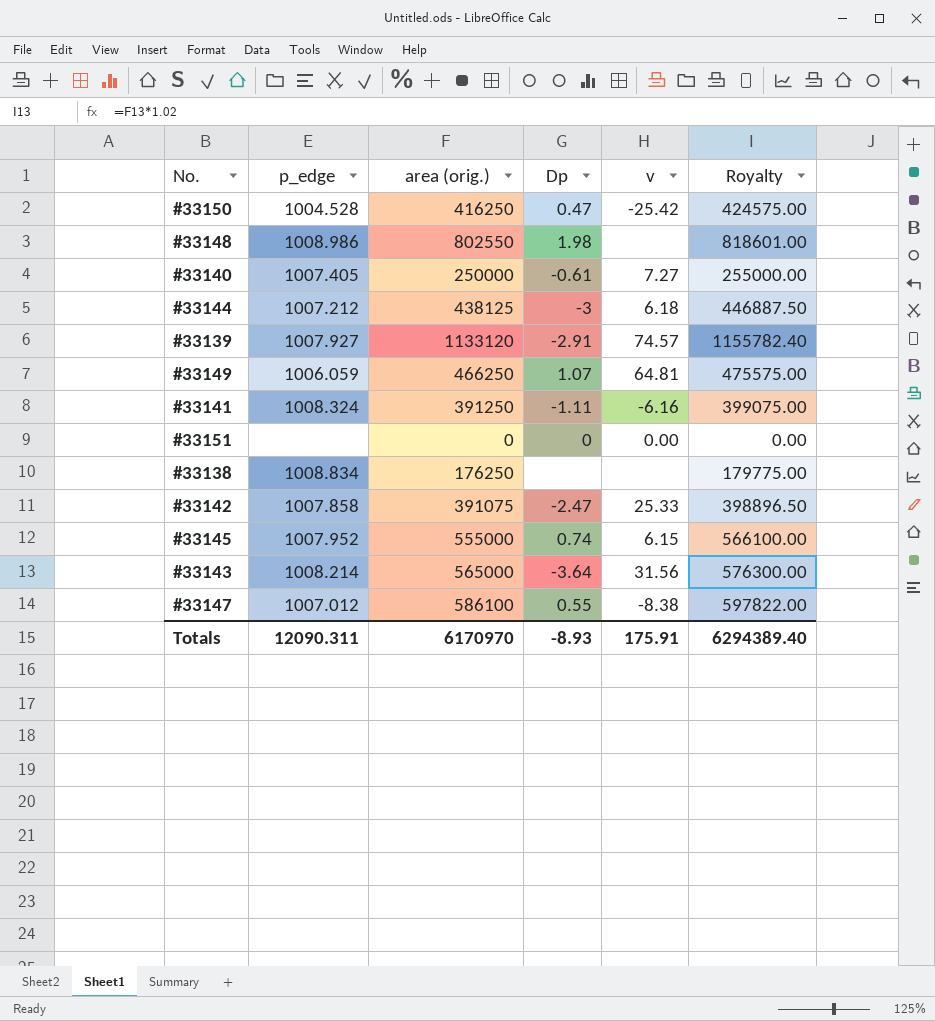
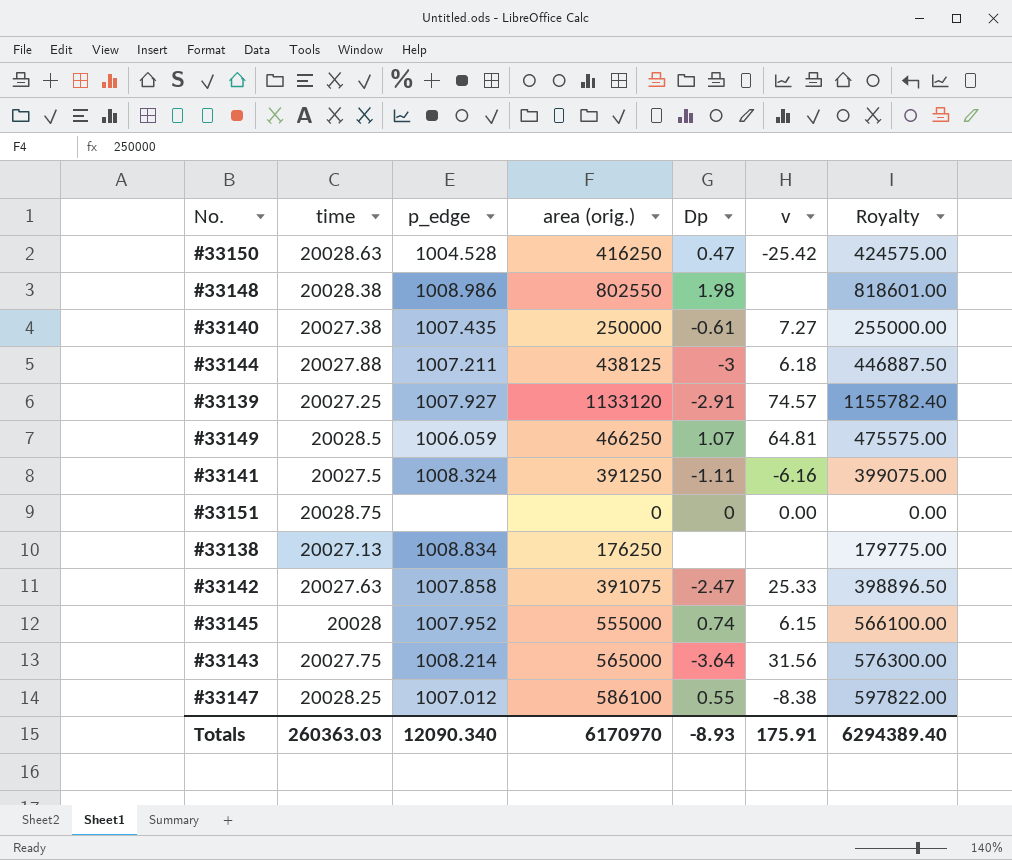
column time | position: none -> 2
#33140 | p_edge: 1007.405 -> 1007.435
#33144 | p_edge: 1007.212 -> 1007.211
Totals | p_edge: 12090.311 -> 12090.340

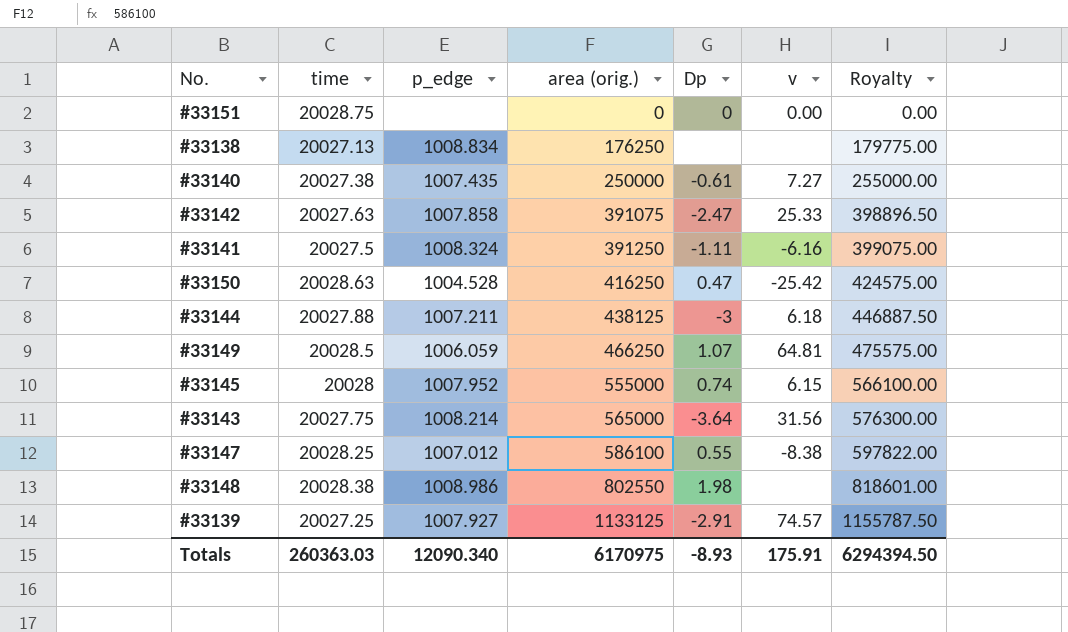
row order: none -> area (orig.) ascending
#33139 | area (orig.): 1133120 -> 1133125
#33139 | Royalty: 1155782.40 -> 1155787.50
Totals | area (orig.): 6170970 -> 6170975
Totals | Royalty: 6294389.40 -> 6294394.50

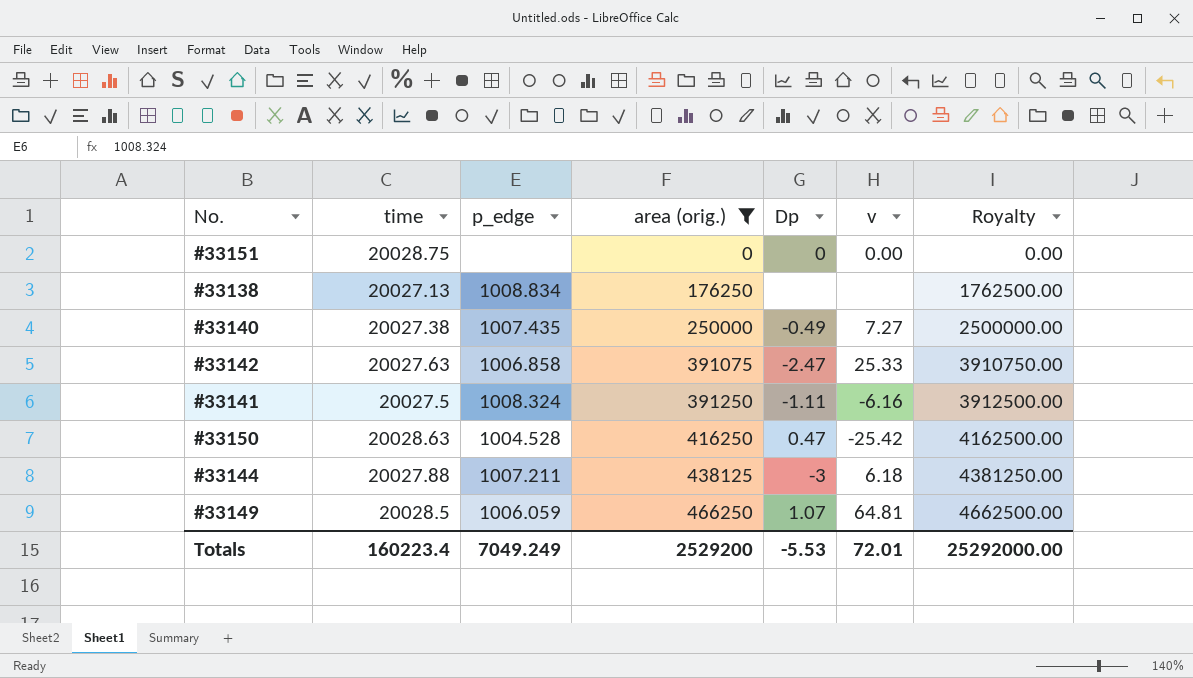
filter: none -> area (orig.) <= 466250
column Royalty | formula: [area (orig.)] * 1.02 -> [area (orig.)] * 10
#33140 | Dp: -0.61 -> -0.49
#33142 | p_edge: 1007.858 -> 1006.858
Totals | time: 260363.03 -> 160223.4
Totals | p_edge: 12090.340 -> 7049.249
Totals | area (orig.): 6170975 -> 2529200
Totals | Dp: -8.93 -> -5.53
Totals | v: 175.91 -> 72.01
Totals | Royalty: 6294394.50 -> 25292000.00

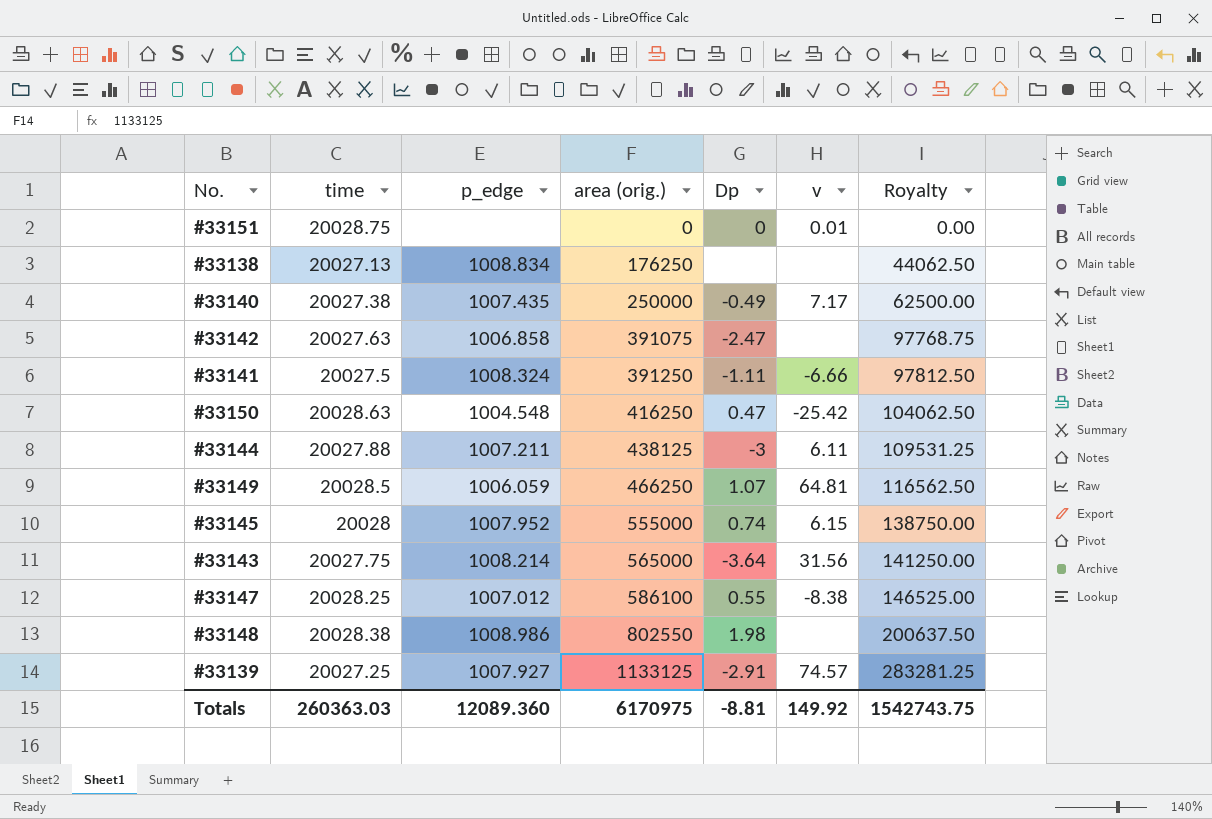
filter: area (orig.) <= 466250 -> none
column Royalty | formula: [area (orig.)] * 10 -> [area (orig.)] * 0.25
#33151 | v: 0.00 -> 0.01
#33140 | v: 7.27 -> 7.17
#33142 | v: 25.33 -> none
#33141 | v: -6.16 -> -6.66
#33150 | p_edge: 1004.528 -> 1004.548
#33144 | v: 6.18 -> 6.11
Totals | time: 160223.4 -> 260363.03
Totals | p_edge: 7049.249 -> 12089.360
Totals | area (orig.): 2529200 -> 6170975
Totals | Dp: -5.53 -> -8.81
Totals | v: 72.01 -> 149.92
Totals | Royalty: 25292000.00 -> 1542743.75

